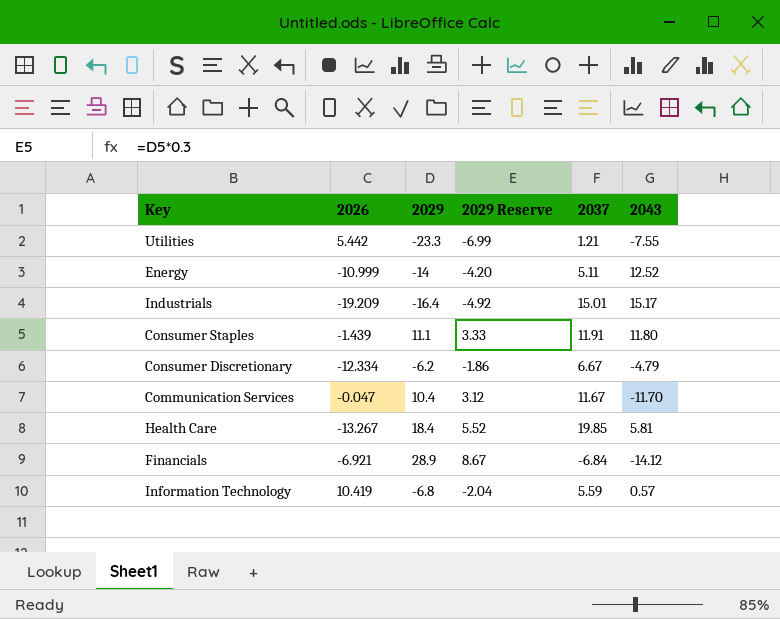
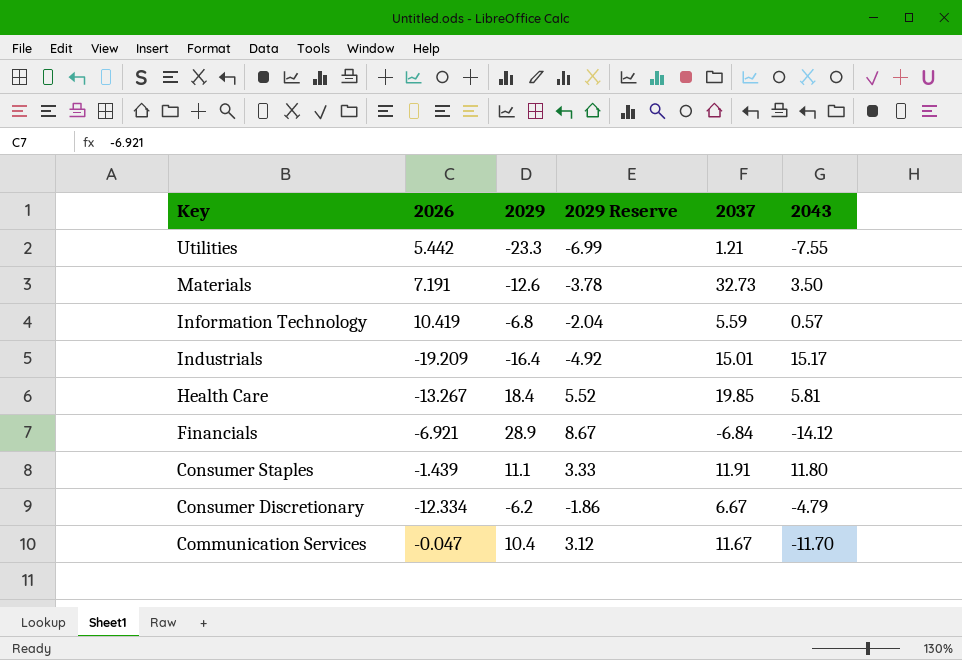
row order: none -> Key descending
row Energy: -10.999 | -14 | -4.20 | 5.11 | 12.52 -> none
row Materials: none -> 7.191 | -12.6 | -3.78 | 32.73 | 3.50

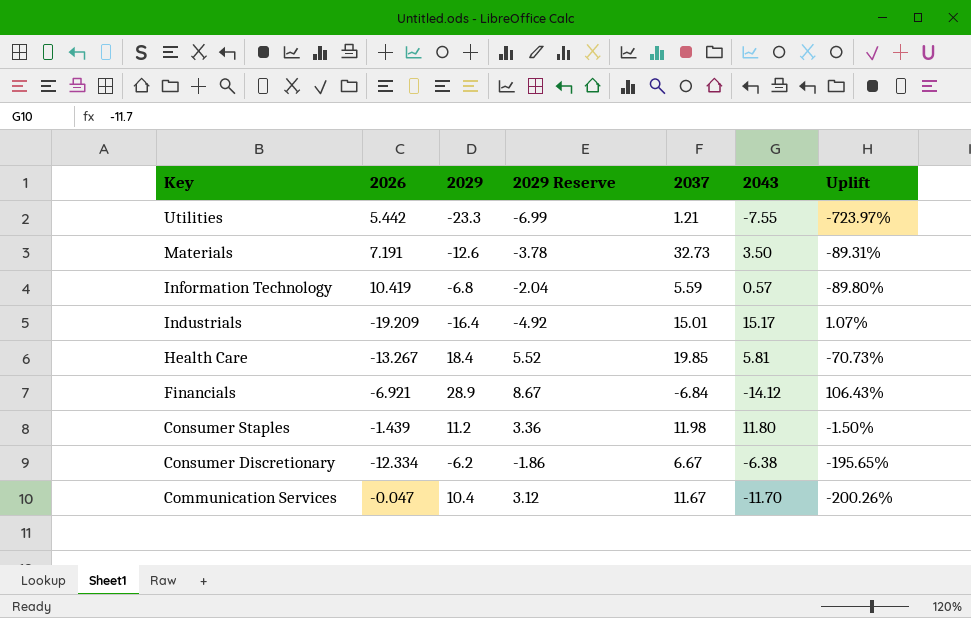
column Uplift | formula: none -> ([2043] - [2037]) / [2037]
Consumer Staples | 2029: 11.1 -> 11.2
Consumer Staples | 2029 Reserve: 3.33 -> 3.36
Consumer Staples | 2037: 11.91 -> 11.98
Consumer Discretionary | 2043: -4.79 -> -6.38

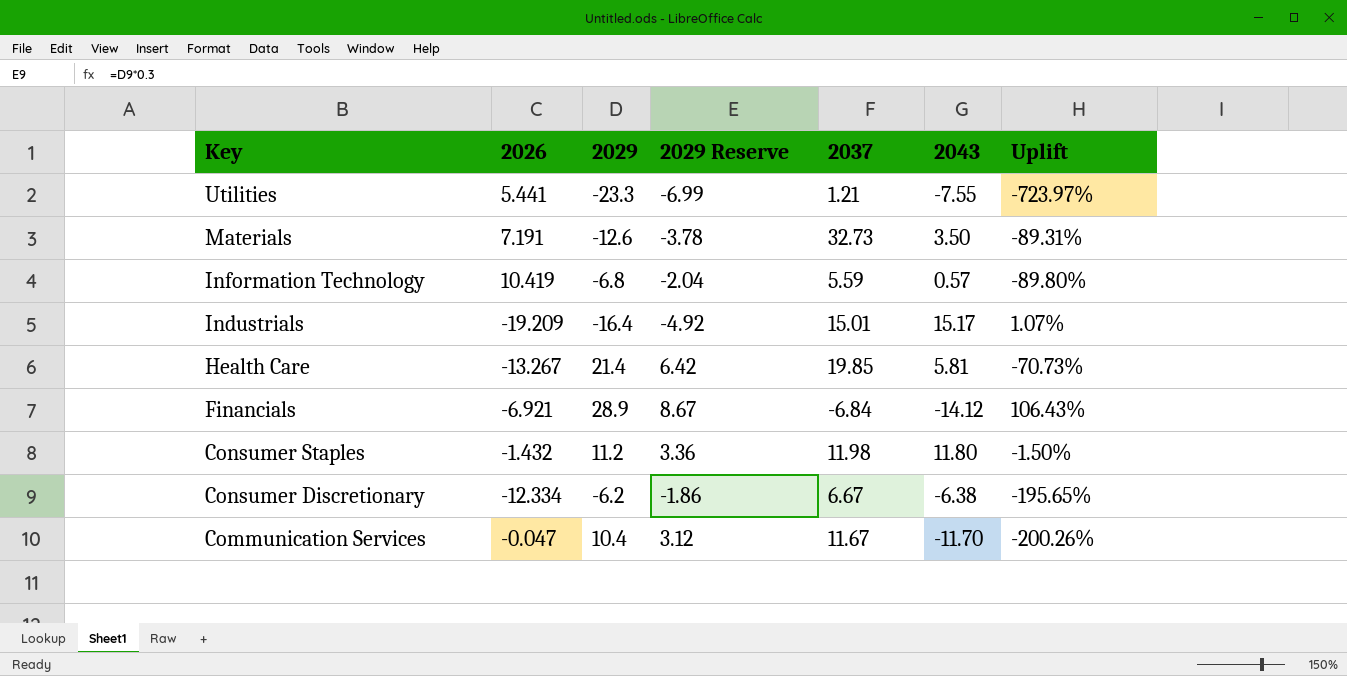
Utilities | 2026: 5.442 -> 5.441
Health Care | 2029: 18.4 -> 21.4
Health Care | 2029 Reserve: 5.52 -> 6.42
Consumer Staples | 2026: -1.439 -> -1.432

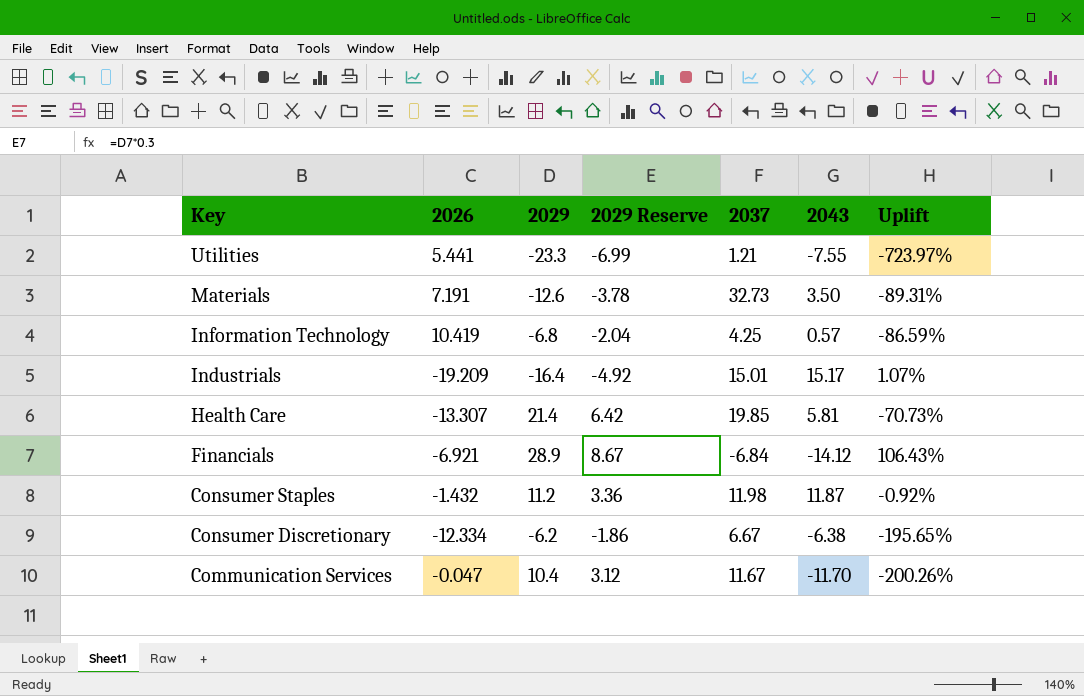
Information Technology | 2037: 5.59 -> 4.25
Information Technology | Uplift: -89.80% -> -86.59%
Health Care | 2026: -13.267 -> -13.307
Consumer Staples | 2043: 11.80 -> 11.87
Consumer Staples | Uplift: -1.50% -> -0.92%

